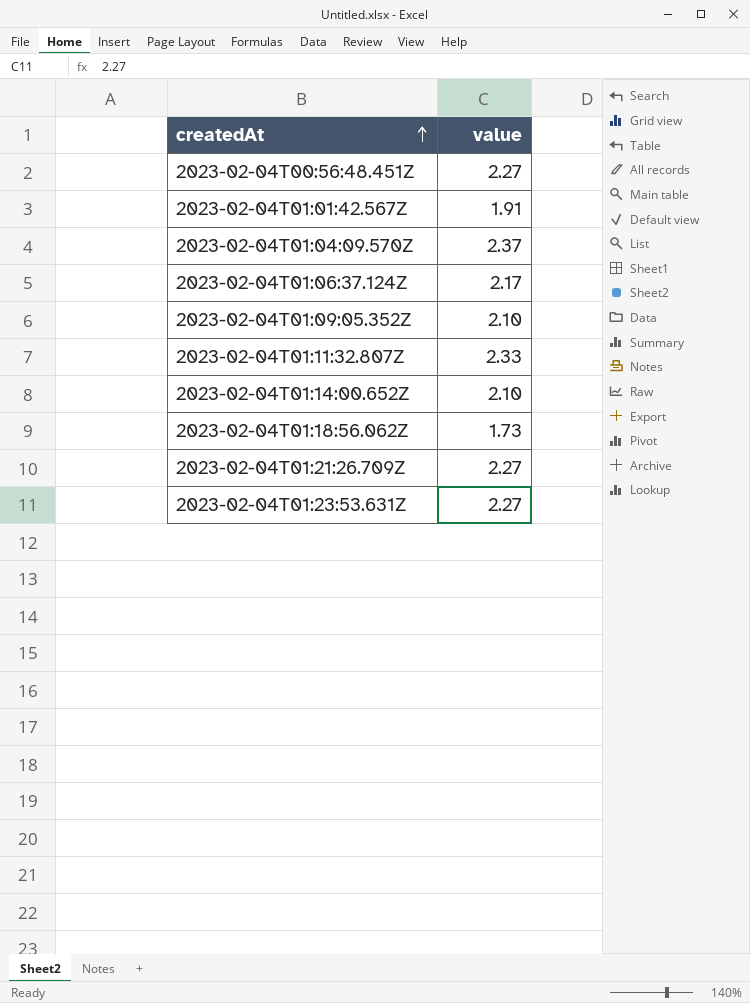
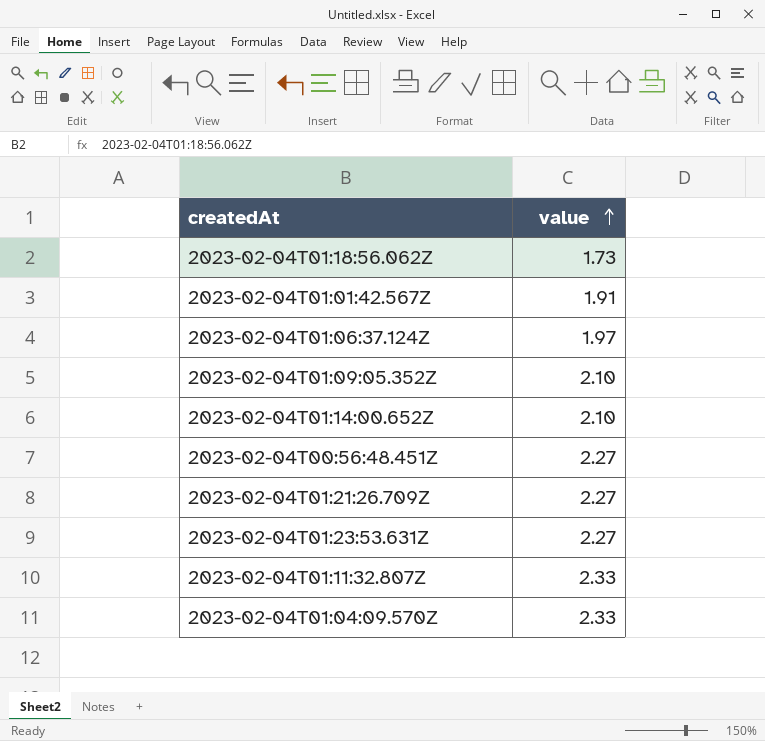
row order: createdAt ascending -> value ascending
2023-02-04T01:06:37.124Z | value: 2.17 -> 1.97
2023-02-04T01:04:09.570Z | value: 2.37 -> 2.33

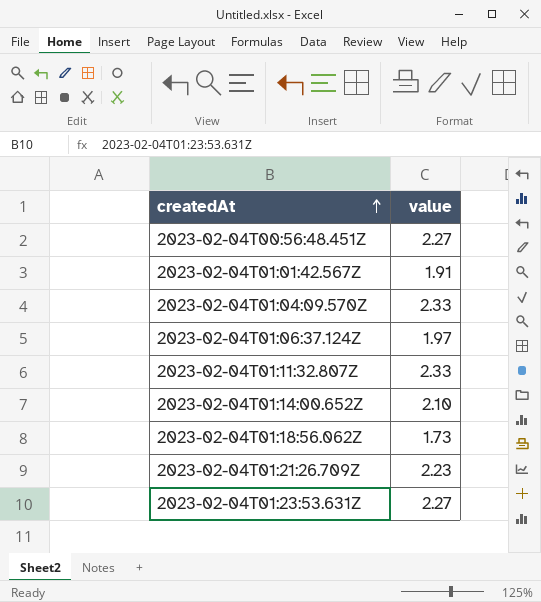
row order: value ascending -> createdAt ascending
row 2023-02-04T01:09:05.352Z: 2.10 -> none
2023-02-04T01:21:26.709Z | value: 2.27 -> 2.23

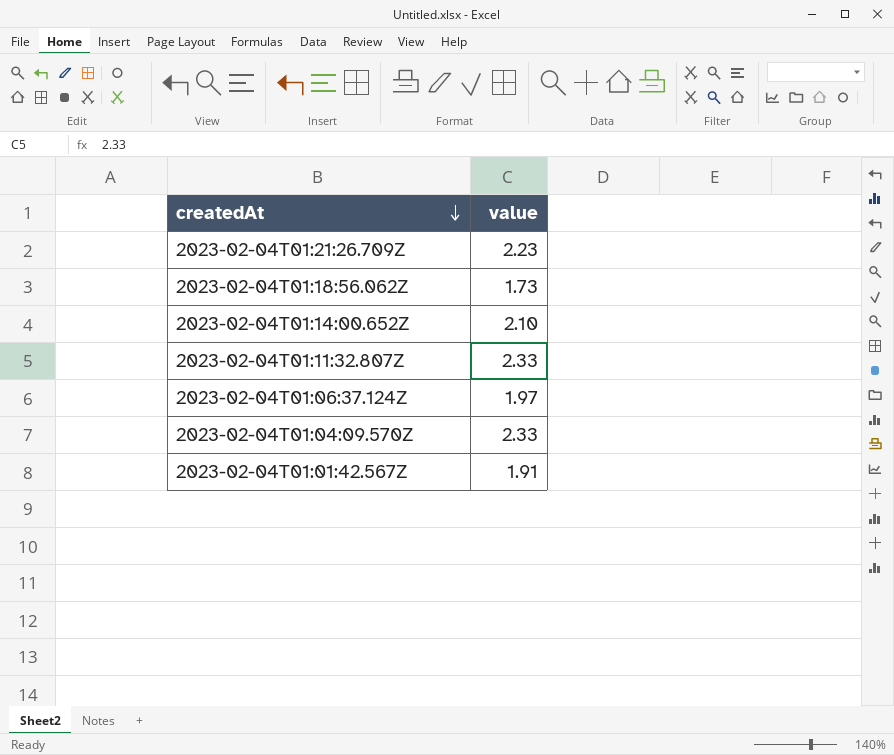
row order: createdAt ascending -> createdAt descending
row 2023-02-04T00:56:48.451Z: 2.27 -> none
row 2023-02-04T01:23:53.631Z: 2.27 -> none

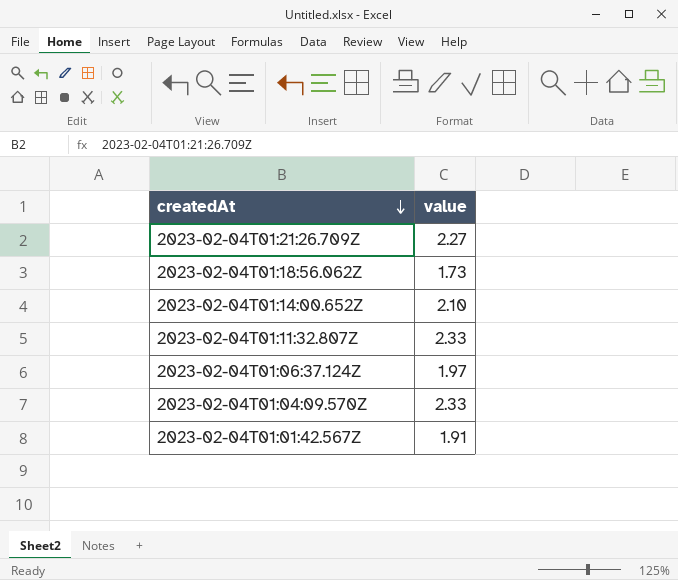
2023-02-04T01:21:26.709Z | value: 2.23 -> 2.27

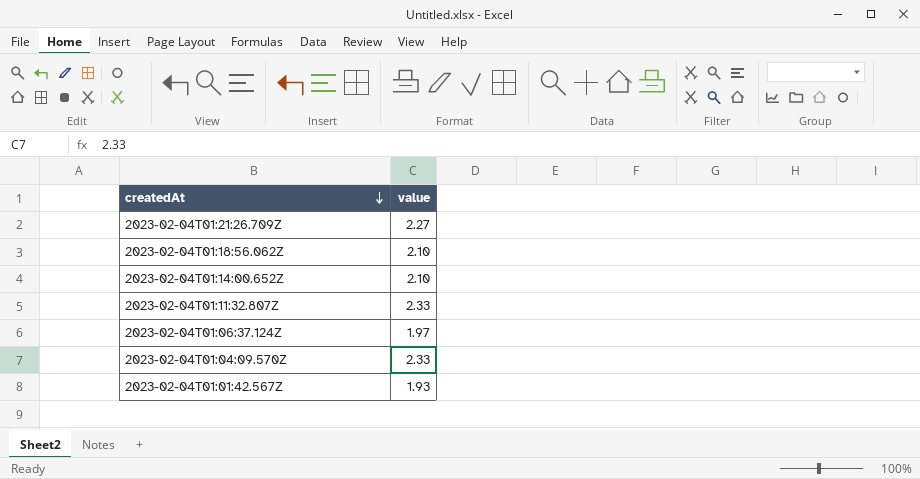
2023-02-04T01:18:56.062Z | value: 1.73 -> 2.10
2023-02-04T01:01:42.567Z | value: 1.91 -> 1.93

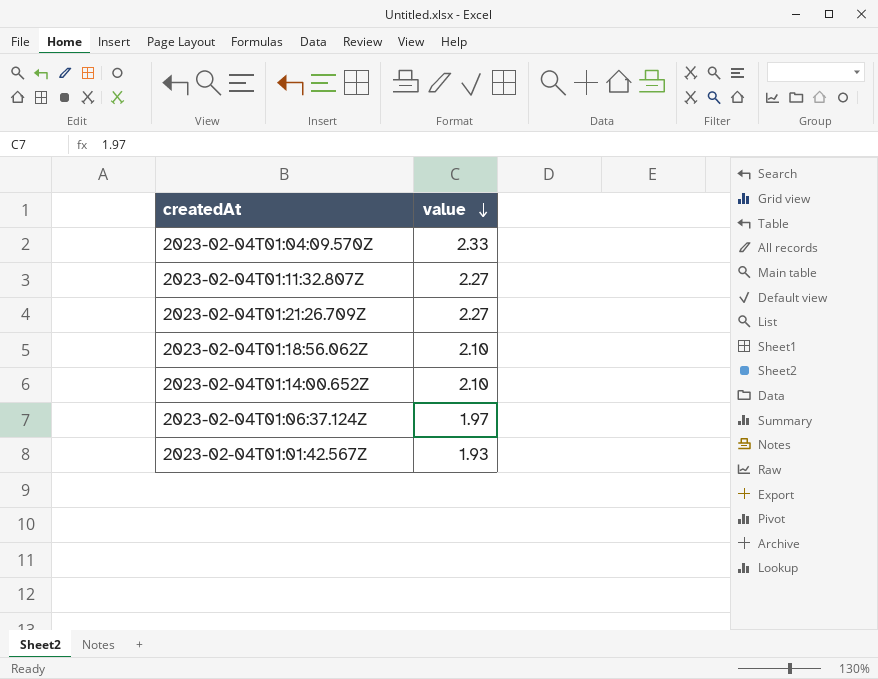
row order: createdAt descending -> value descending
2023-02-04T01:11:32.807Z | value: 2.33 -> 2.27

